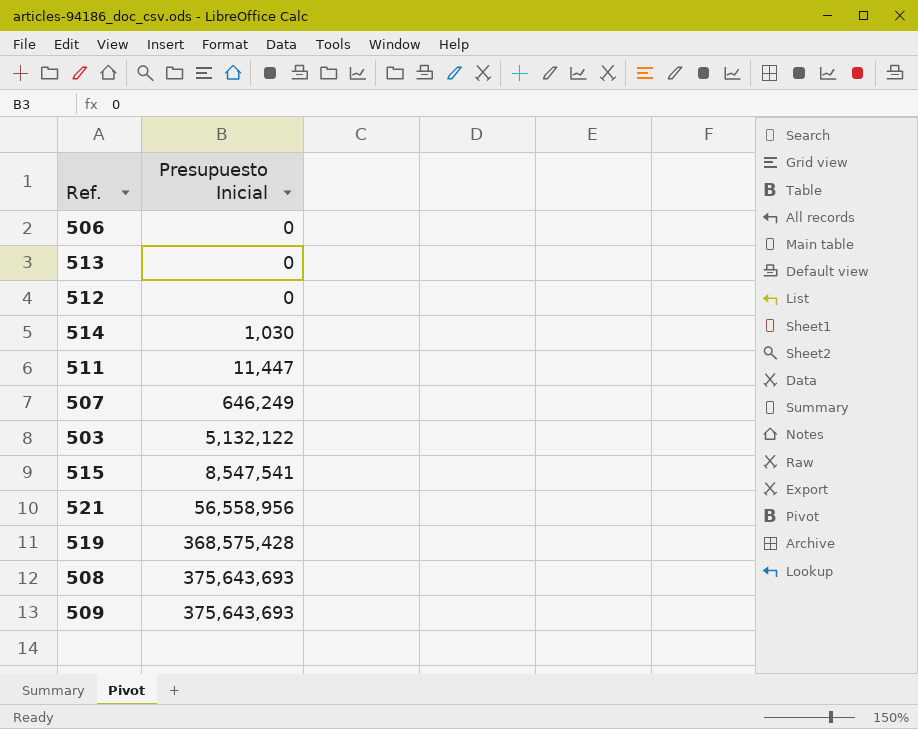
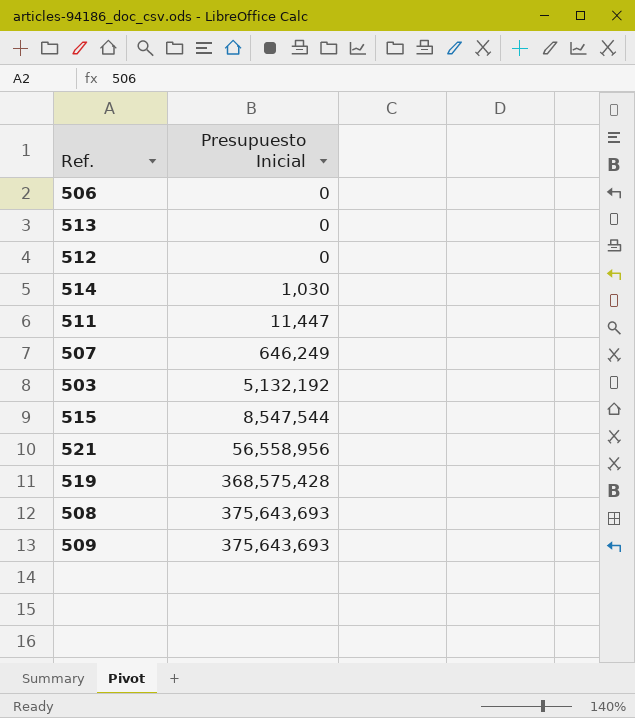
503 | Presupuesto Inicial: 5,132,122 -> 5,132,192
515 | Presupuesto Inicial: 8,547,541 -> 8,547,544

